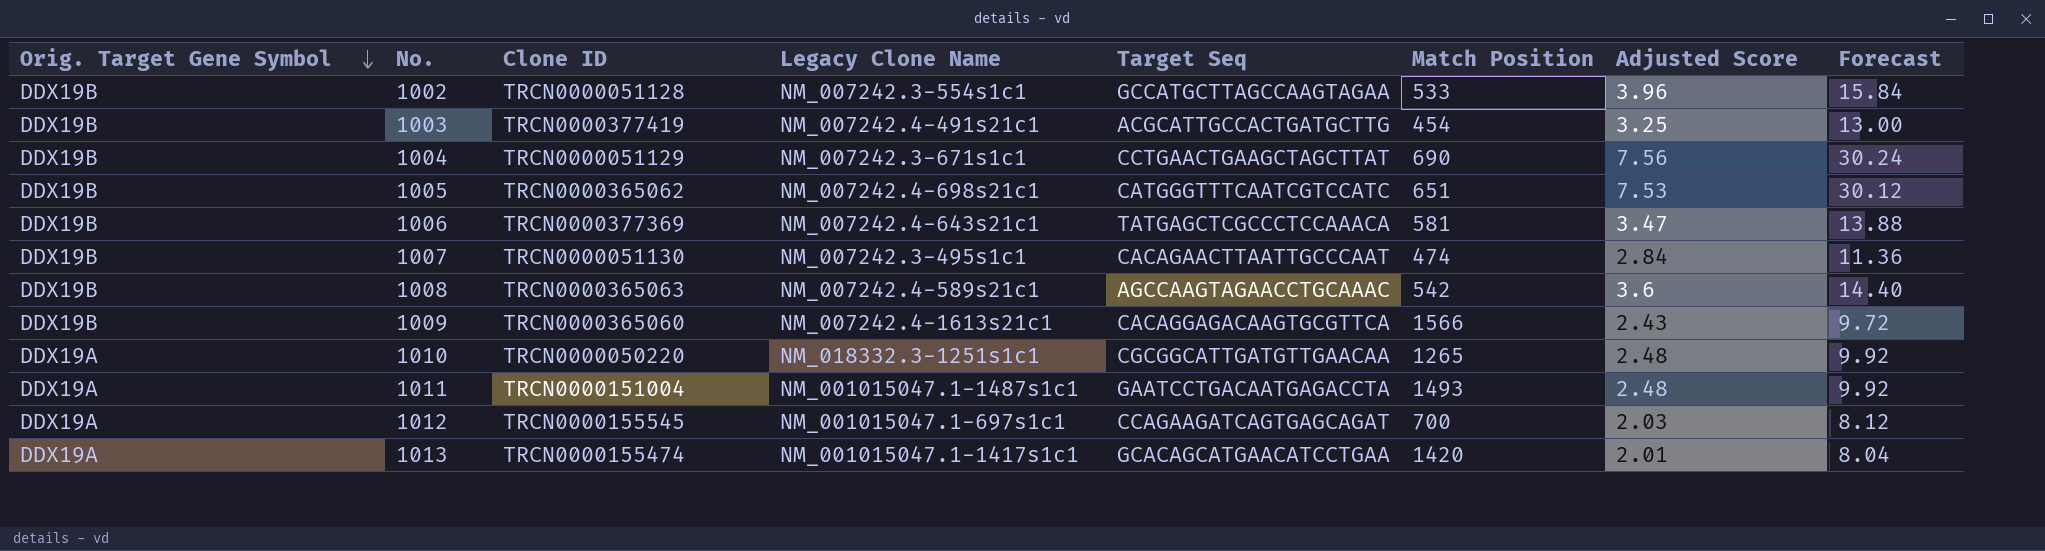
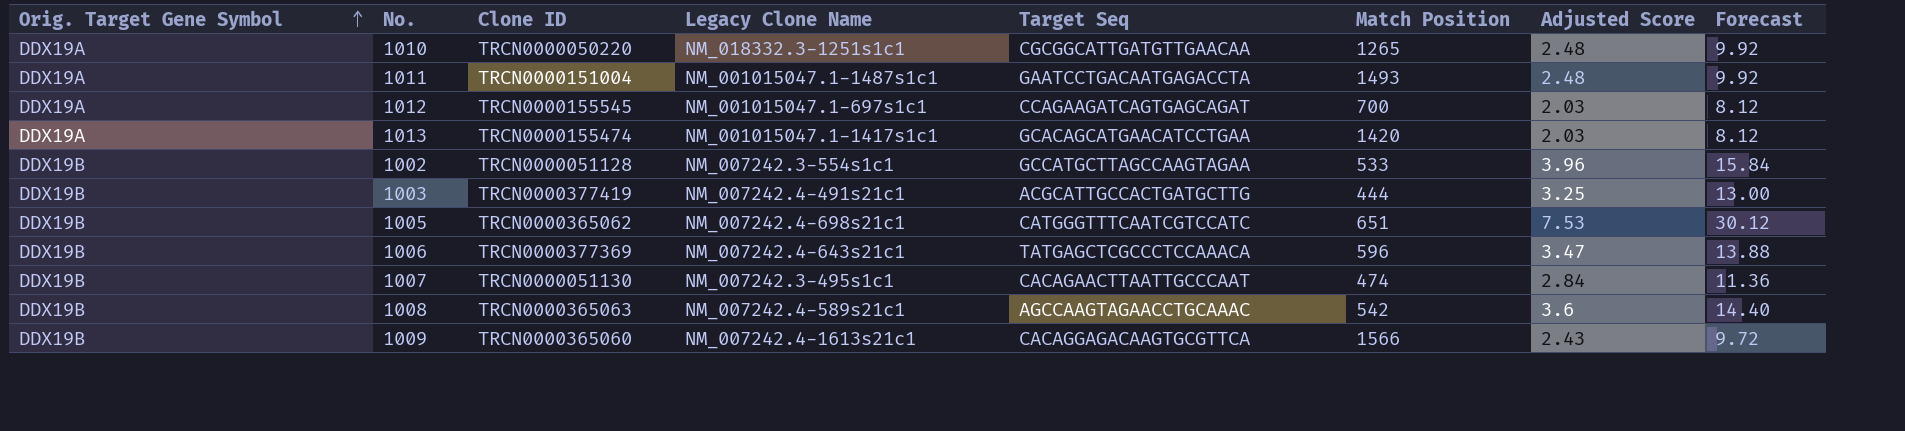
row order: Orig. Target Gene Symbol descending -> Orig. Target Gene Symbol ascending
row 1004: DDX19B | TRCN0000051129 | NM_007242.3-671s1c1 | CCTGAACTGAAGCTAGCTTAT | 690 | 7.56 | 30.24 -> none
1013 | Adjusted Score: 2.01 -> 2.03
1013 | Forecast: 8.04 -> 8.12
1003 | Match Position: 454 -> 444
1006 | Match Position: 581 -> 596

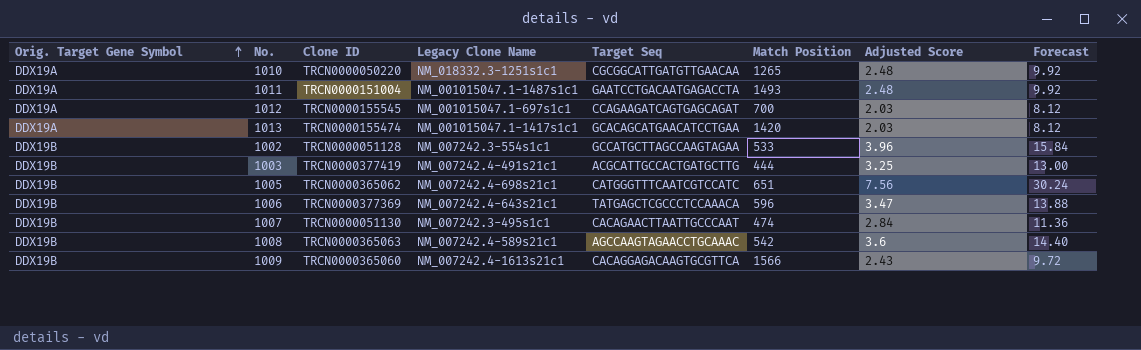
1005 | Adjusted Score: 7.53 -> 7.56
1005 | Forecast: 30.12 -> 30.24

